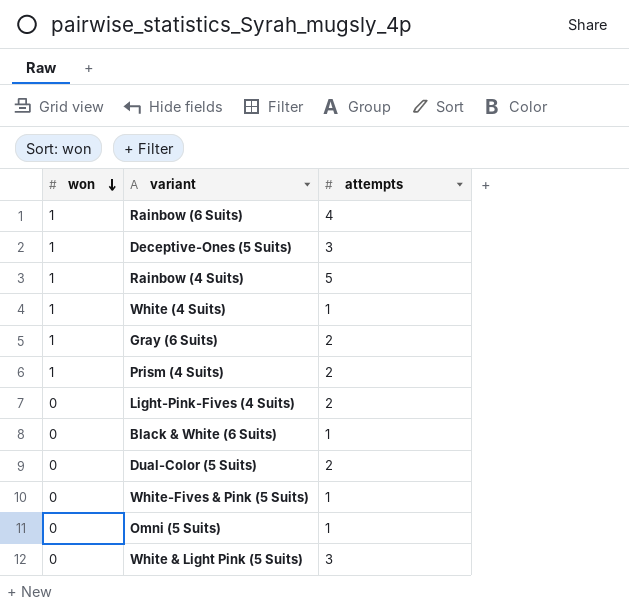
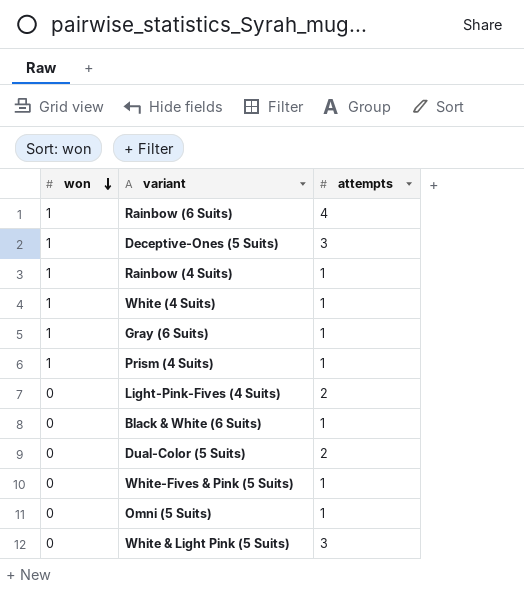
Rainbow (4 Suits) | attempts: 5 -> 1
Gray (6 Suits) | attempts: 2 -> 1
Prism (4 Suits) | attempts: 2 -> 1

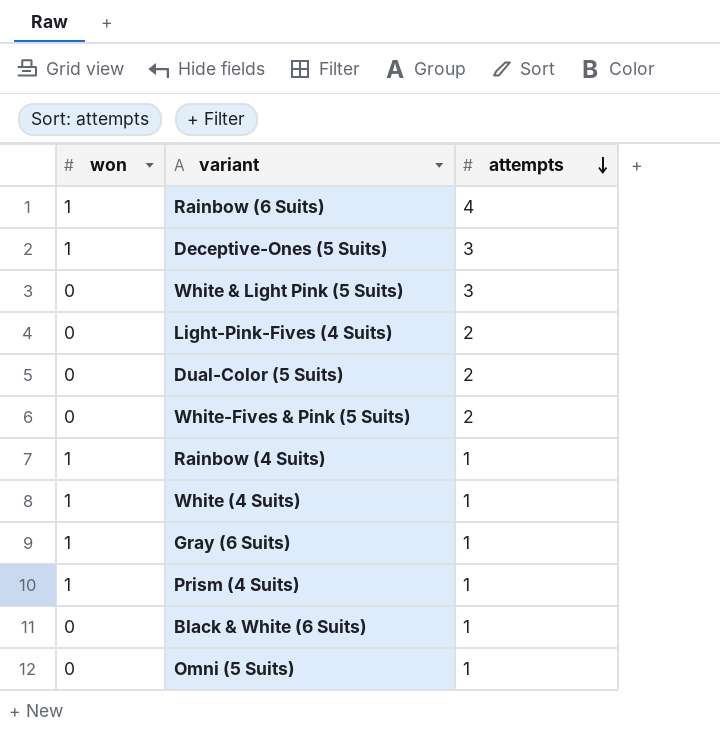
row order: won descending -> attempts descending
White-Fives & Pink (5 Suits) | attempts: 1 -> 2

